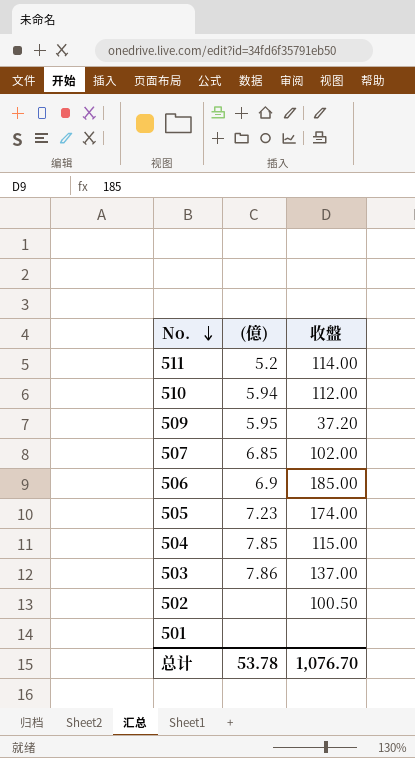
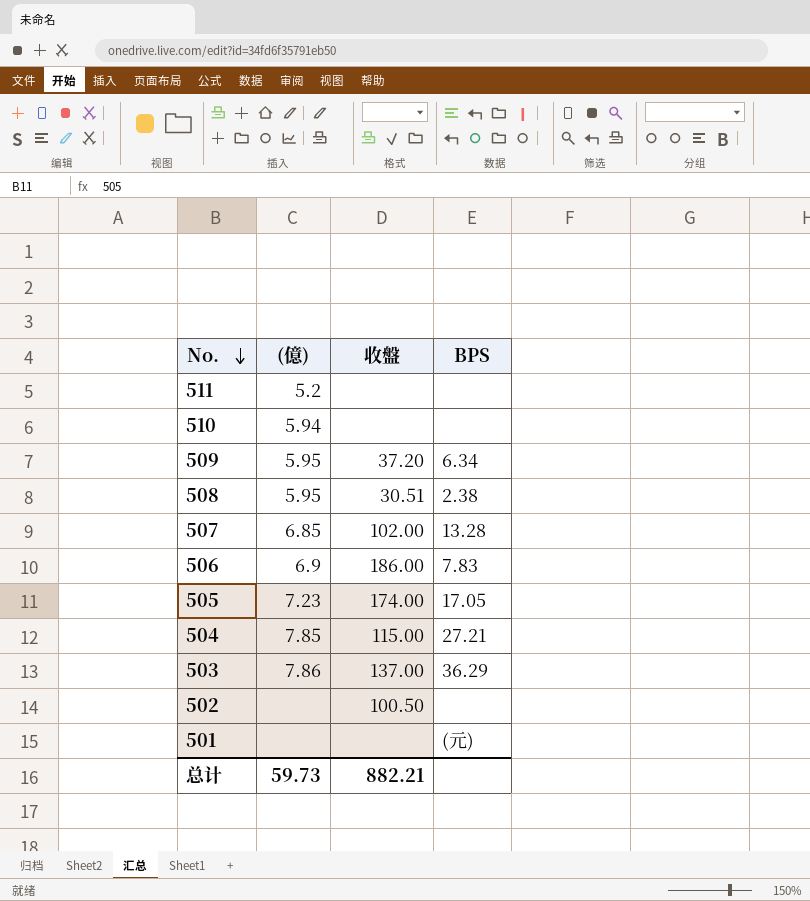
column BPS | position: none -> 4
511 | 收盤: 114.00 -> none
510 | 收盤: 112.00 -> none
row 508: none -> 5.95 | 30.51 | 2.38
506 | 收盤: 185.00 -> 186.00
总计 | (億): 53.78 -> 59.73
总计 | 收盤: 1,076.70 -> 882.21

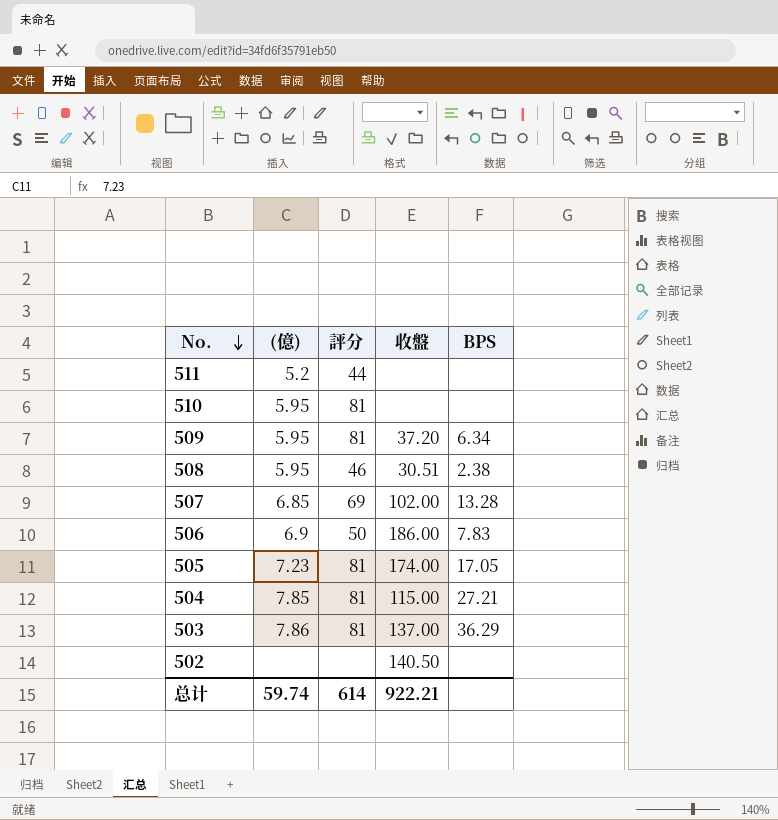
column 評分 | position: none -> 3
row 501: none | none | (元) -> none
510 | (億): 5.94 -> 5.95
502 | 收盤: 100.50 -> 140.50
总计 | (億): 59.73 -> 59.74
总计 | 收盤: 882.21 -> 922.21

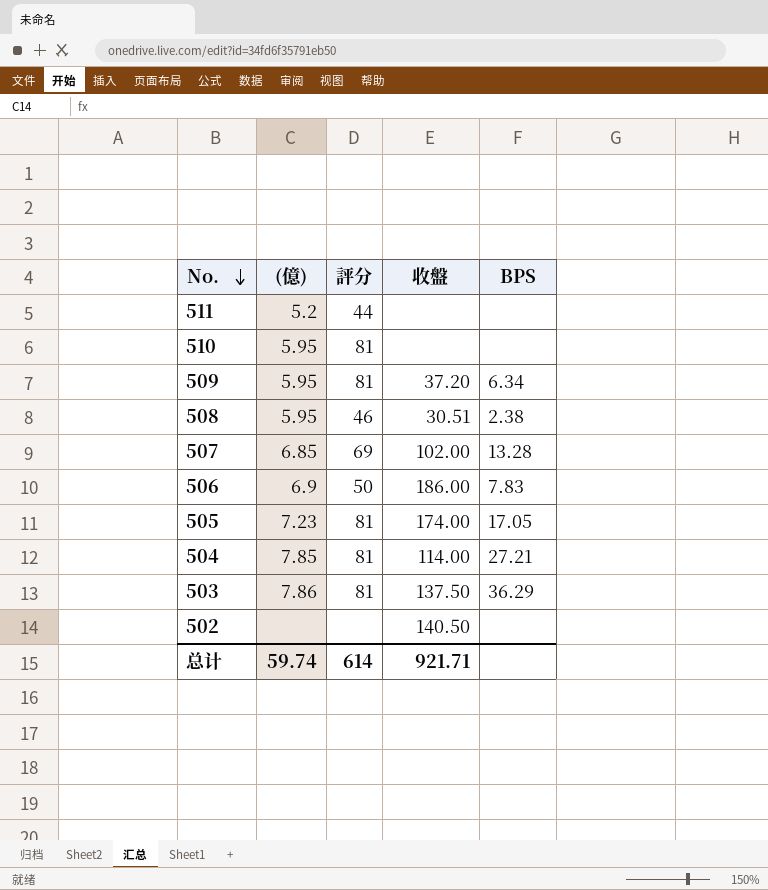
504 | 收盤: 115.00 -> 114.00
503 | 收盤: 137.00 -> 137.50
总计 | 收盤: 922.21 -> 921.71

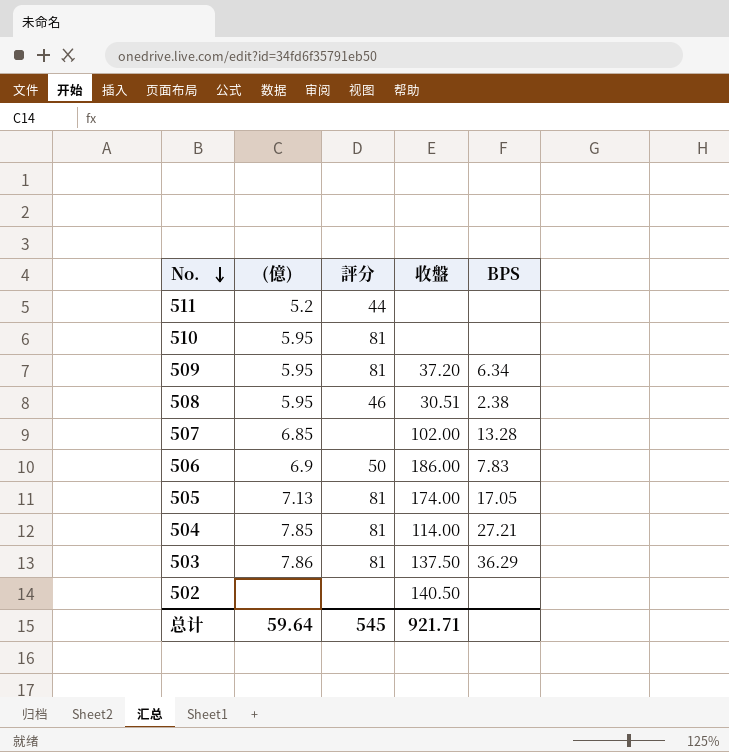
507 | 評分: 69 -> none
505 | (億): 7.23 -> 7.13
总计 | (億): 59.74 -> 59.64
总计 | 評分: 614 -> 545

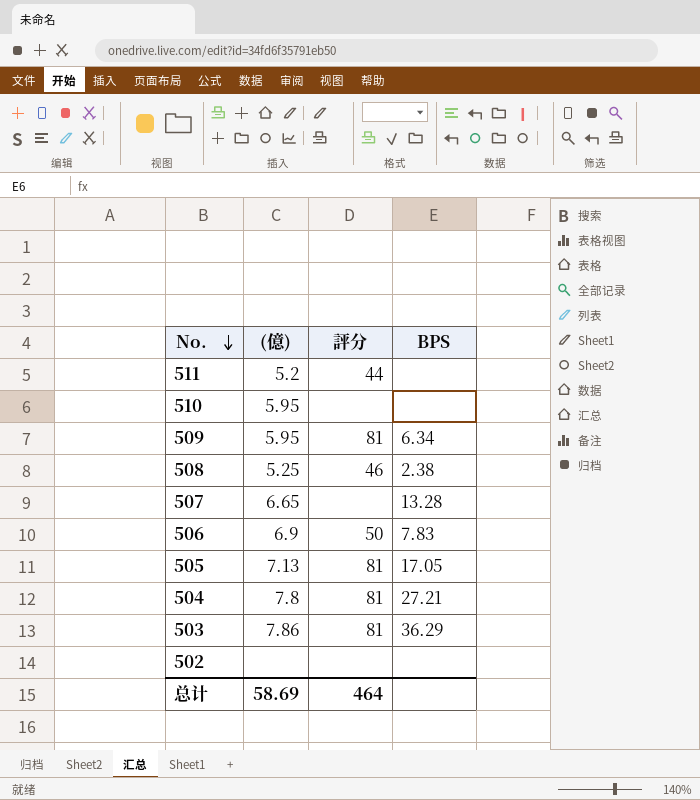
column 收盤 | position: 4 -> none
510 | 評分: 81 -> none
508 | (億): 5.95 -> 5.25
507 | (億): 6.85 -> 6.65
504 | (億): 7.85 -> 7.8
总计 | (億): 59.64 -> 58.69
总计 | 評分: 545 -> 464

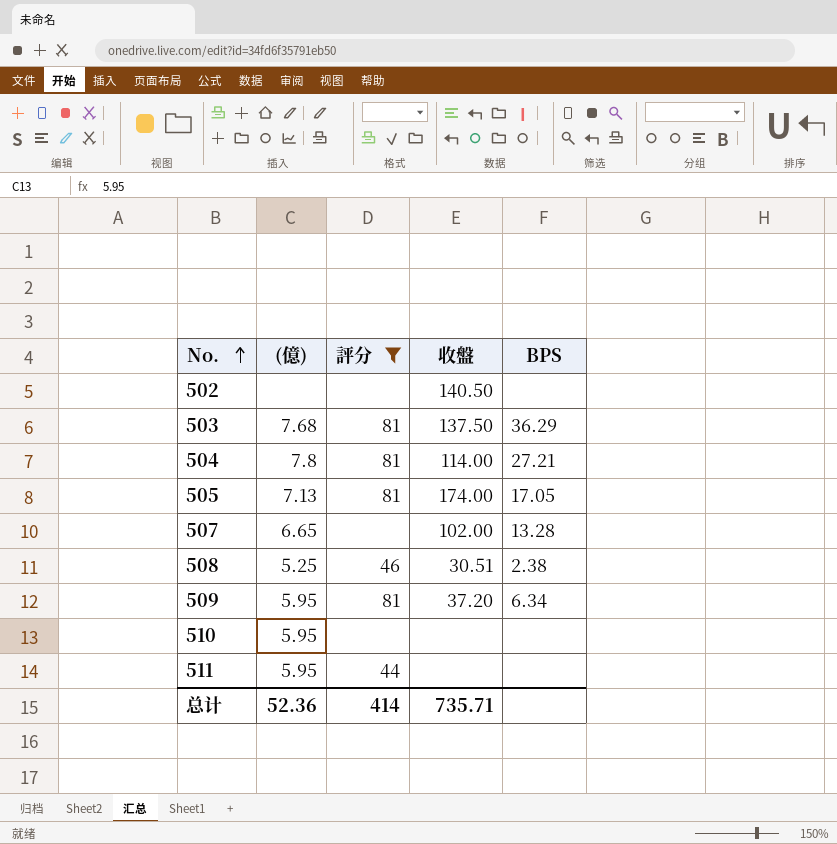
filter: none -> 評分 != 50
row order: No. descending -> No. ascending
column 收盤 | position: none -> 4
503 | (億): 7.86 -> 7.68
511 | (億): 5.2 -> 5.95
总计 | (億): 58.69 -> 52.36
总计 | 評分: 464 -> 414

